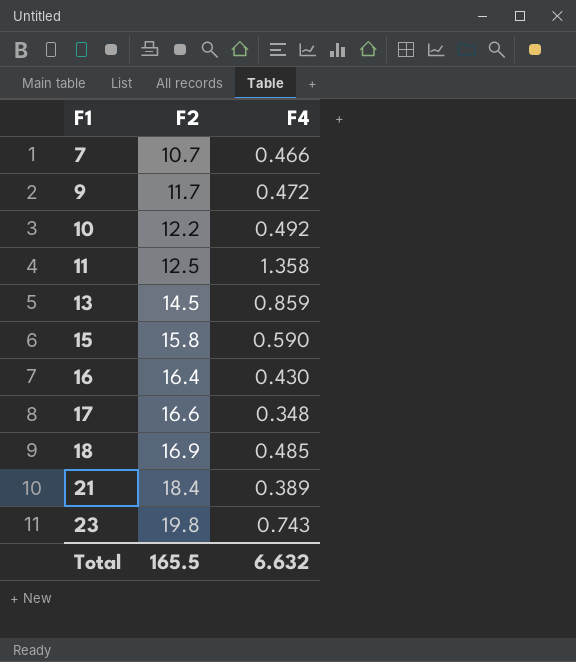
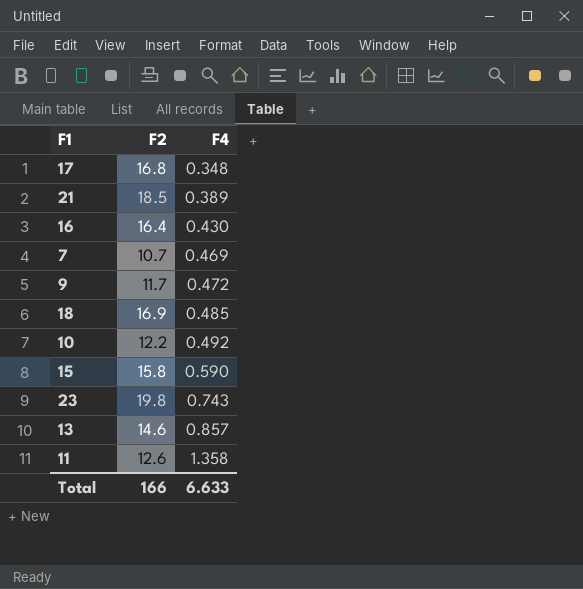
row order: F1 ascending -> F4 ascending
17 | F2: 16.6 -> 16.8
21 | F2: 18.4 -> 18.5
7 | F4: 0.466 -> 0.469
13 | F2: 14.5 -> 14.6
13 | F4: 0.859 -> 0.857
11 | F2: 12.5 -> 12.6
Total | F2: 165.5 -> 166
Total | F4: 6.632 -> 6.633

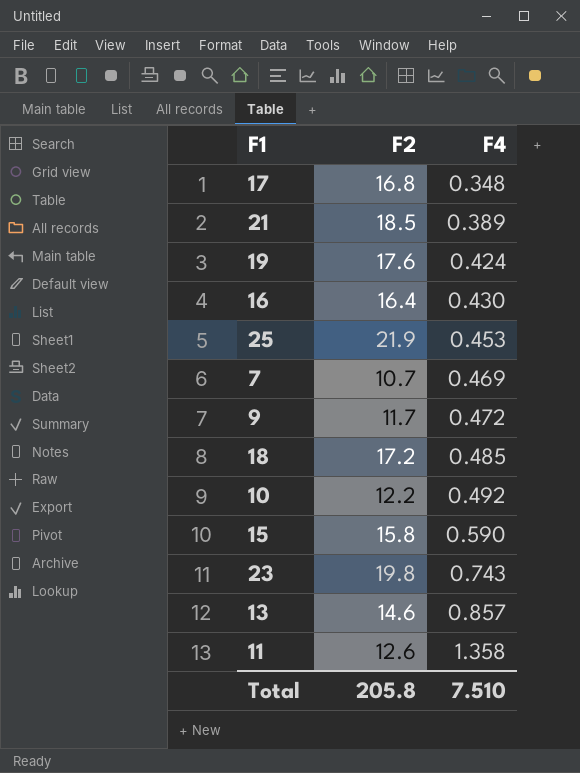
row 19: none -> 17.6 | 0.424
row 25: none -> 21.9 | 0.453
18 | F2: 16.9 -> 17.2
Total | F2: 166 -> 205.8
Total | F4: 6.633 -> 7.510

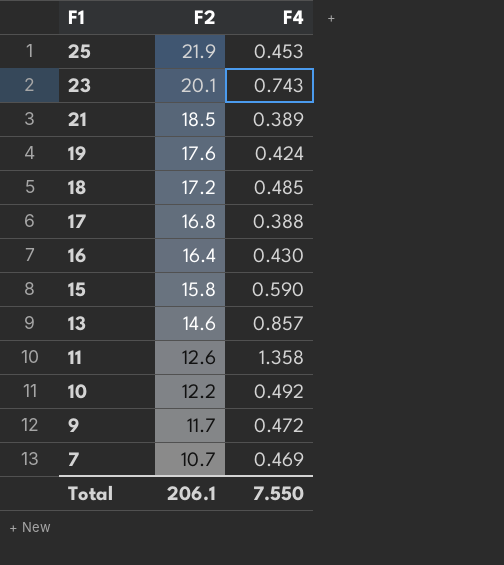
row order: F4 ascending -> F1 descending
23 | F2: 19.8 -> 20.1
17 | F4: 0.348 -> 0.388
Total | F2: 205.8 -> 206.1
Total | F4: 7.510 -> 7.550

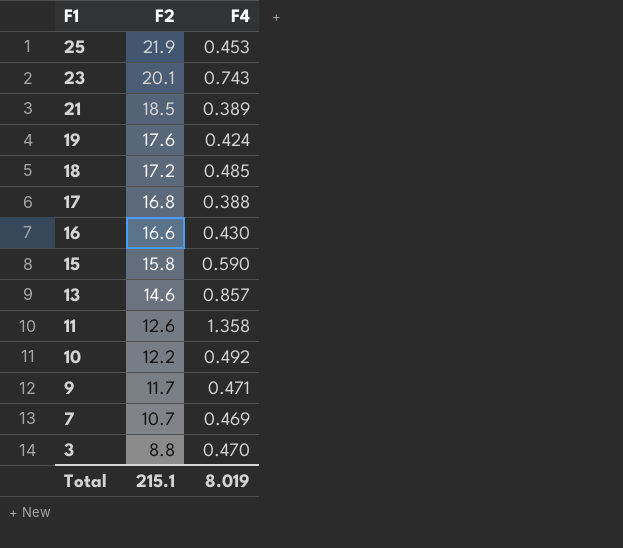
16 | F2: 16.4 -> 16.6
9 | F4: 0.472 -> 0.471
row 3: none -> 8.8 | 0.470
Total | F2: 206.1 -> 215.1
Total | F4: 7.550 -> 8.019

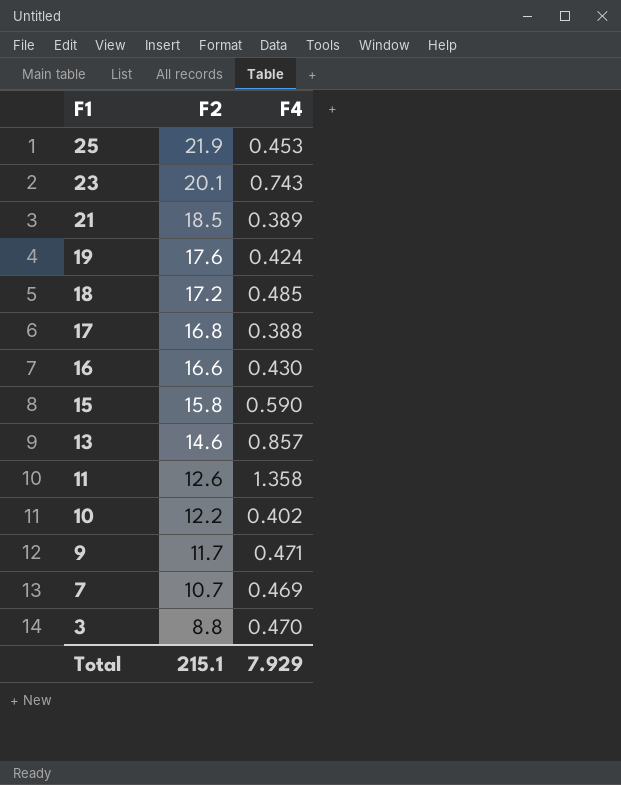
10 | F4: 0.492 -> 0.402
Total | F4: 8.019 -> 7.929

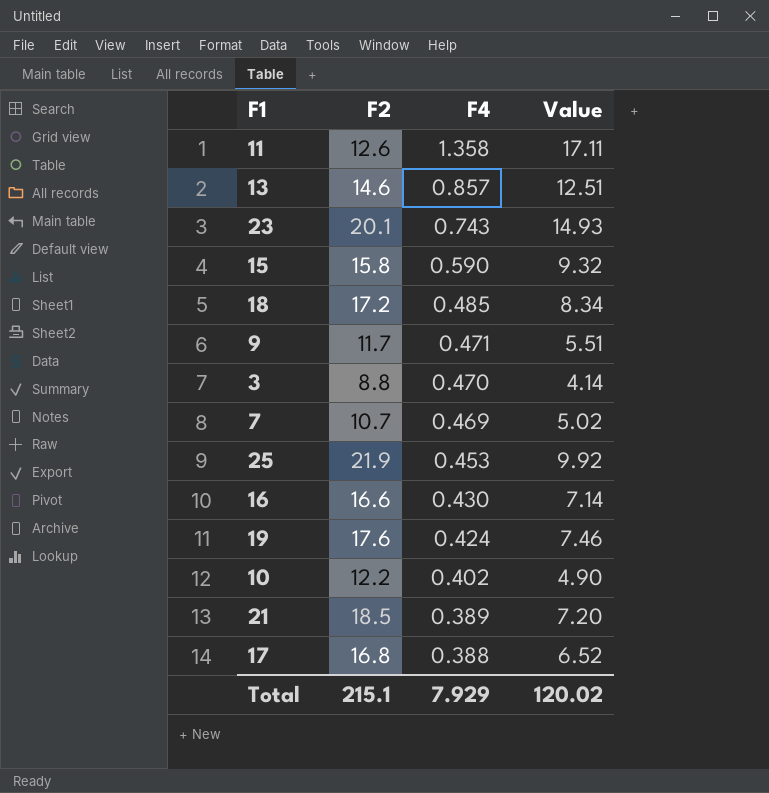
row order: F1 descending -> F4 descending
column Value | formula: none -> [F2] * [F4]

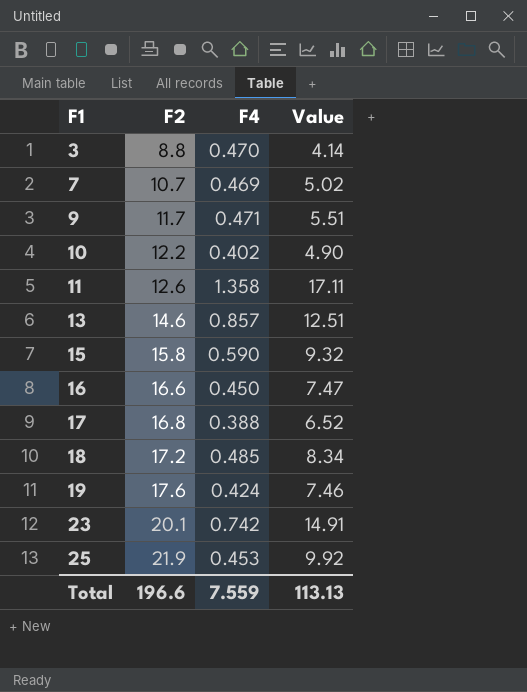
row order: F4 descending -> F1 ascending
row 21: 18.5 | 0.389 | 7.20 -> none
16 | F4: 0.430 -> 0.450
16 | Value: 7.14 -> 7.47
23 | F4: 0.743 -> 0.742
23 | Value: 14.93 -> 14.91
Total | F2: 215.1 -> 196.6
Total | F4: 7.929 -> 7.559
Total | Value: 120.02 -> 113.13

